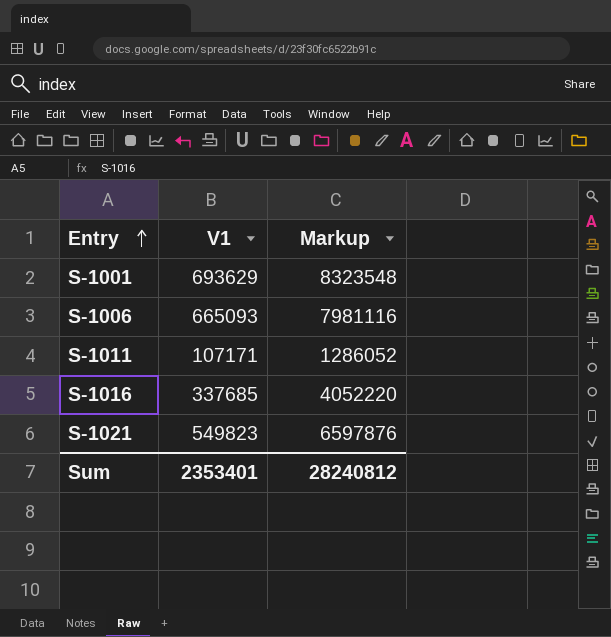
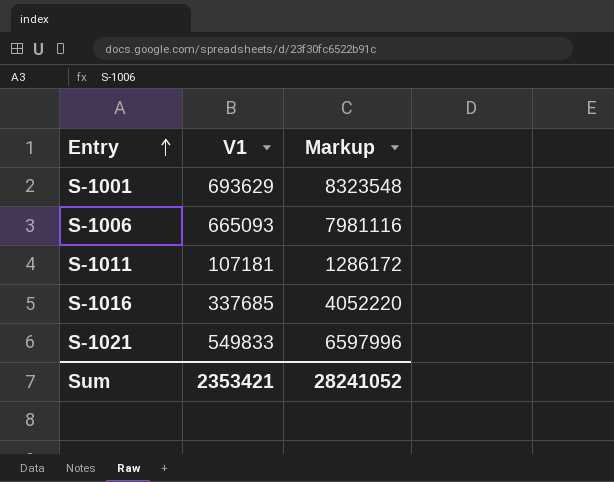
S-1011 | V1: 107171 -> 107181
S-1011 | Markup: 1286052 -> 1286172
S-1021 | V1: 549823 -> 549833
S-1021 | Markup: 6597876 -> 6597996
Sum | V1: 2353401 -> 2353421
Sum | Markup: 28240812 -> 28241052

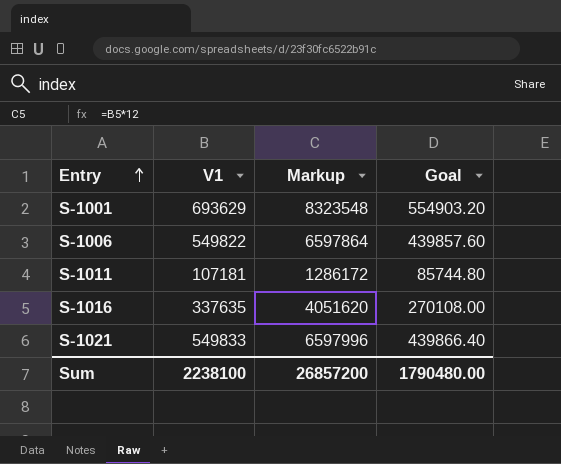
column Goal | formula: none -> [V1] * 0.8
S-1006 | V1: 665093 -> 549822
S-1006 | Markup: 7981116 -> 6597864
S-1016 | V1: 337685 -> 337635
S-1016 | Markup: 4052220 -> 4051620
Sum | V1: 2353421 -> 2238100
Sum | Markup: 28241052 -> 26857200

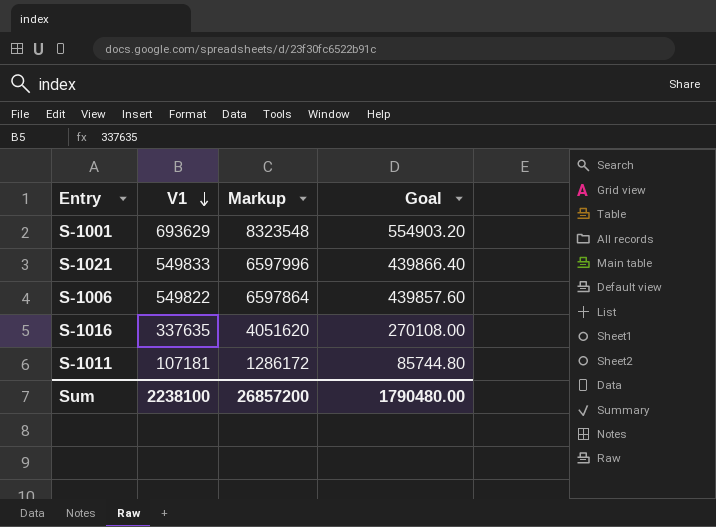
row order: Entry ascending -> V1 descending

